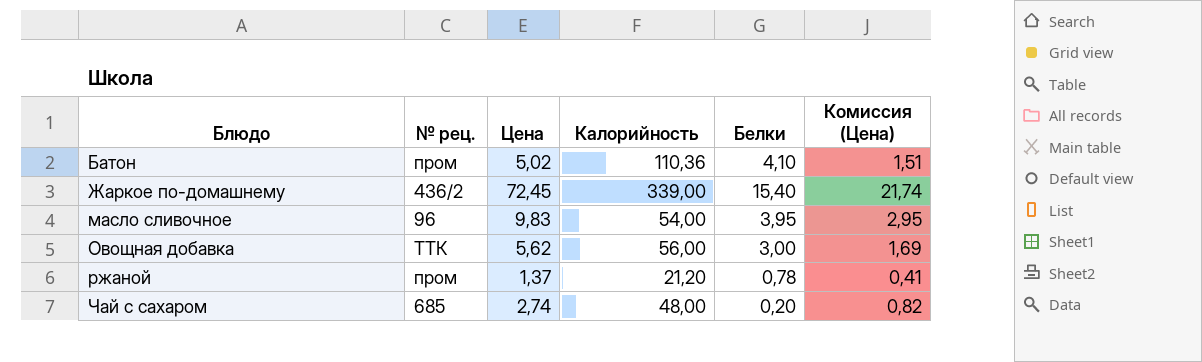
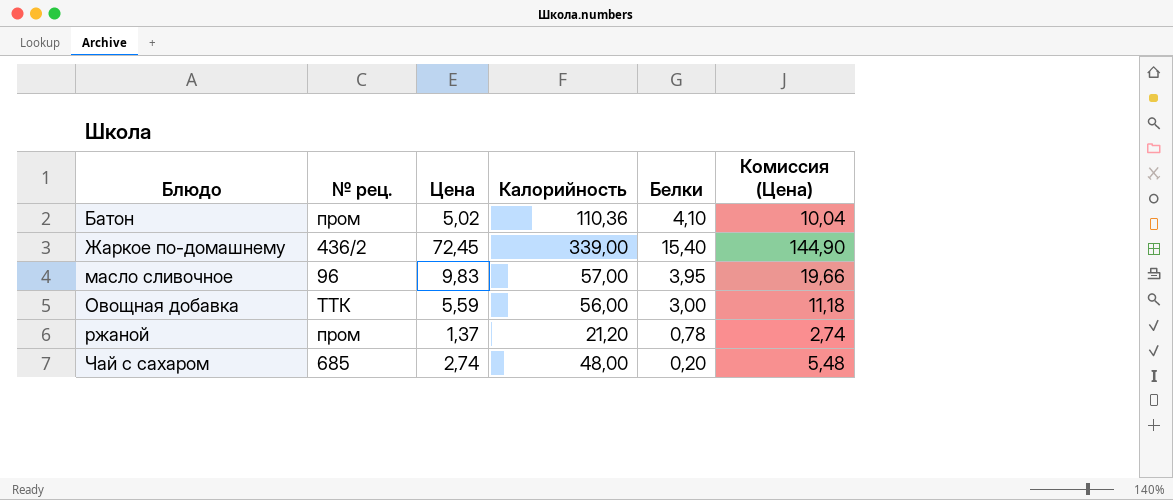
column Комиссия (Цена) | formula: [Цена] * 0,3 -> [Цена] * 2
масло сливочное | Калорийность: 54,00 -> 57,00
Овощная добавка | Цена: 5,62 -> 5,59

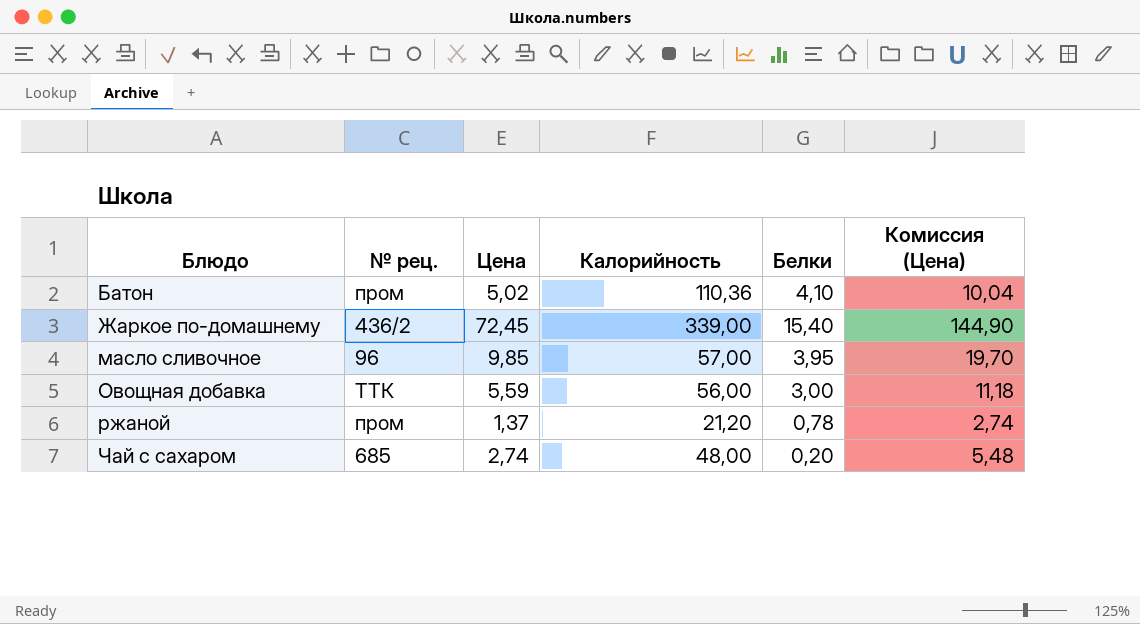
масло сливочное | Цена: 9,83 -> 9,85
масло сливочное | Комиссия (Цена): 19,66 -> 19,70

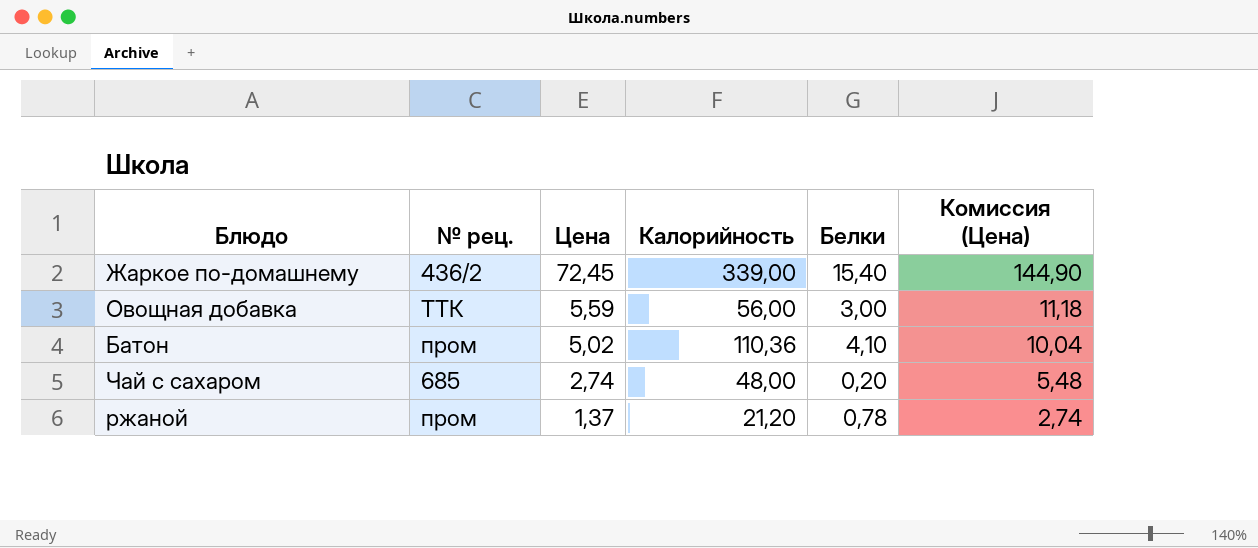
row order: Блюдо ascending -> Цена descending
row масло сливочное: 96 | 9,85 | 57,00 | 3,95 | 19,70 -> none

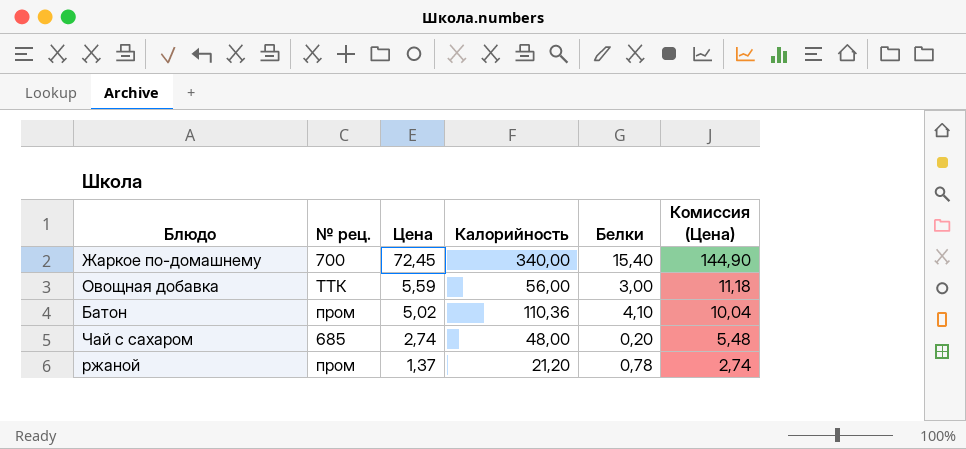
Жаркое по-домашнему | № рец.: 436/2 -> 700
Жаркое по-домашнему | Калорийность: 339,00 -> 340,00

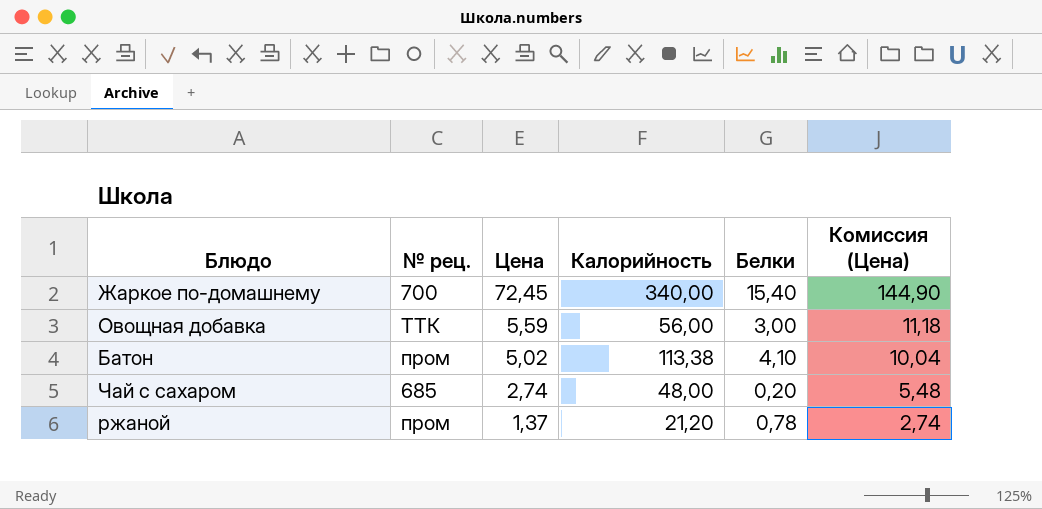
Батон | Калорийность: 110,36 -> 113,38

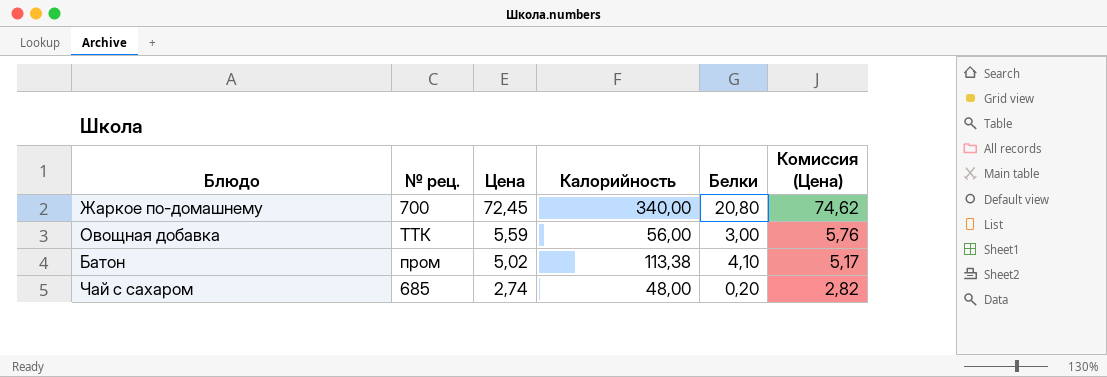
column Комиссия (Цена) | formula: [Цена] * 2 -> [Цена] * 1,03
row ржаной: пром | 1,37 | 21,20 | 0,78 | 2,74 -> none
Жаркое по-домашнему | Белки: 15,40 -> 20,80

